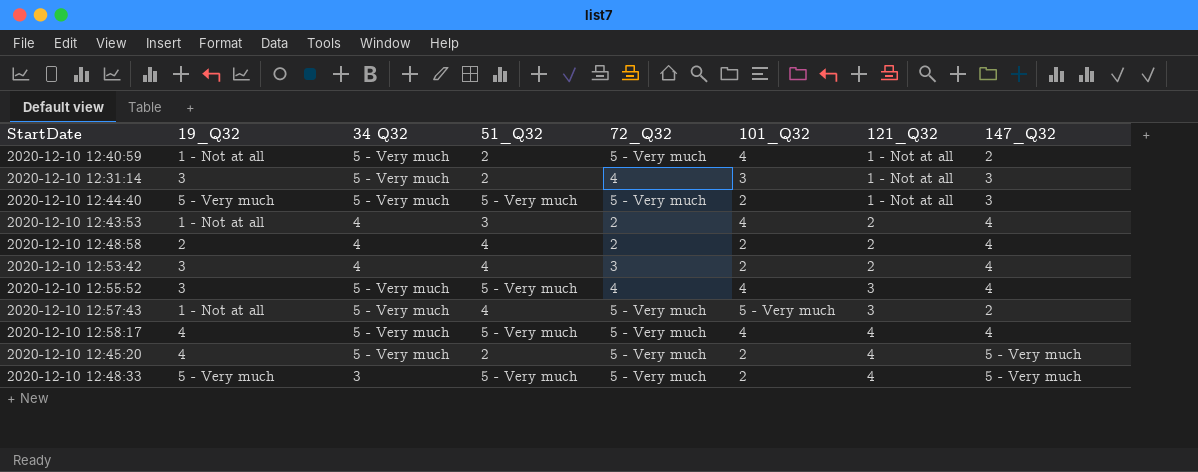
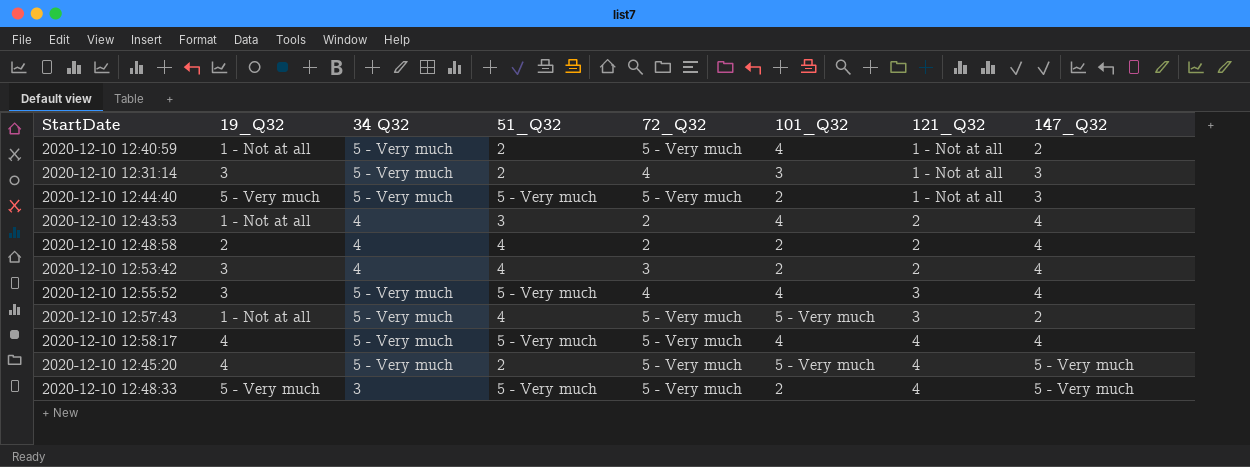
2020-12-10 12:45:20 | 101_Q32: 2 -> 5 - Very much

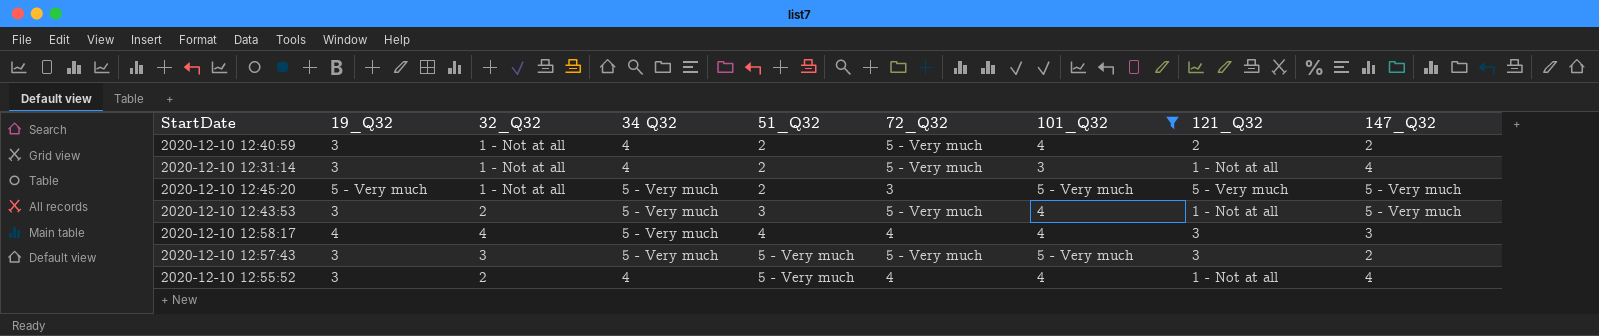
filter: none -> 101_Q32 != 2
row order: 121_Q32 ascending -> 51_Q32 ascending
column 32_Q32 | position: none -> 3
2020-12-10 12:40:59 | 19_Q32: 1 - Not at all -> 3
2020-12-10 12:40:59 | 34 Q32: 5 - Very much -> 4
2020-12-10 12:40:59 | 121_Q32: 1 - Not at all -> 2
2020-12-10 12:31:14 | 34 Q32: 5 - Very much -> 4
2020-12-10 12:31:14 | 72_Q32: 4 -> 5 - Very much
2020-12-10 12:31:14 | 147_Q32: 3 -> 4
2020-12-10 12:45:20 | 19_Q32: 4 -> 5 - Very much
2020-12-10 12:45:20 | 72_Q32: 5 - Very much -> 3
2020-12-10 12:45:20 | 121_Q32: 4 -> 5 - Very much
2020-12-10 12:43:53 | 19_Q32: 1 - Not at all -> 3
2020-12-10 12:43:53 | 34 Q32: 4 -> 5 - Very much
2020-12-10 12:43:53 | 72_Q32: 2 -> 5 - Very much
2020-12-10 12:43:53 | 121_Q32: 2 -> 1 - Not at all
2020-12-10 12:43:53 | 147_Q32: 4 -> 5 - Very much
2020-12-10 12:58:17 | 51_Q32: 5 - Very much -> 4
2020-12-10 12:58:17 | 72_Q32: 5 - Very much -> 4
2020-12-10 12:58:17 | 121_Q32: 4 -> 3
2020-12-10 12:58:17 | 147_Q32: 4 -> 3
2020-12-10 12:57:43 | 19_Q32: 1 - Not at all -> 3
2020-12-10 12:57:43 | 51_Q32: 4 -> 5 - Very much
2020-12-10 12:55:52 | 34 Q32: 5 - Very much -> 4
2020-12-10 12:55:52 | 121_Q32: 3 -> 1 - Not at all

